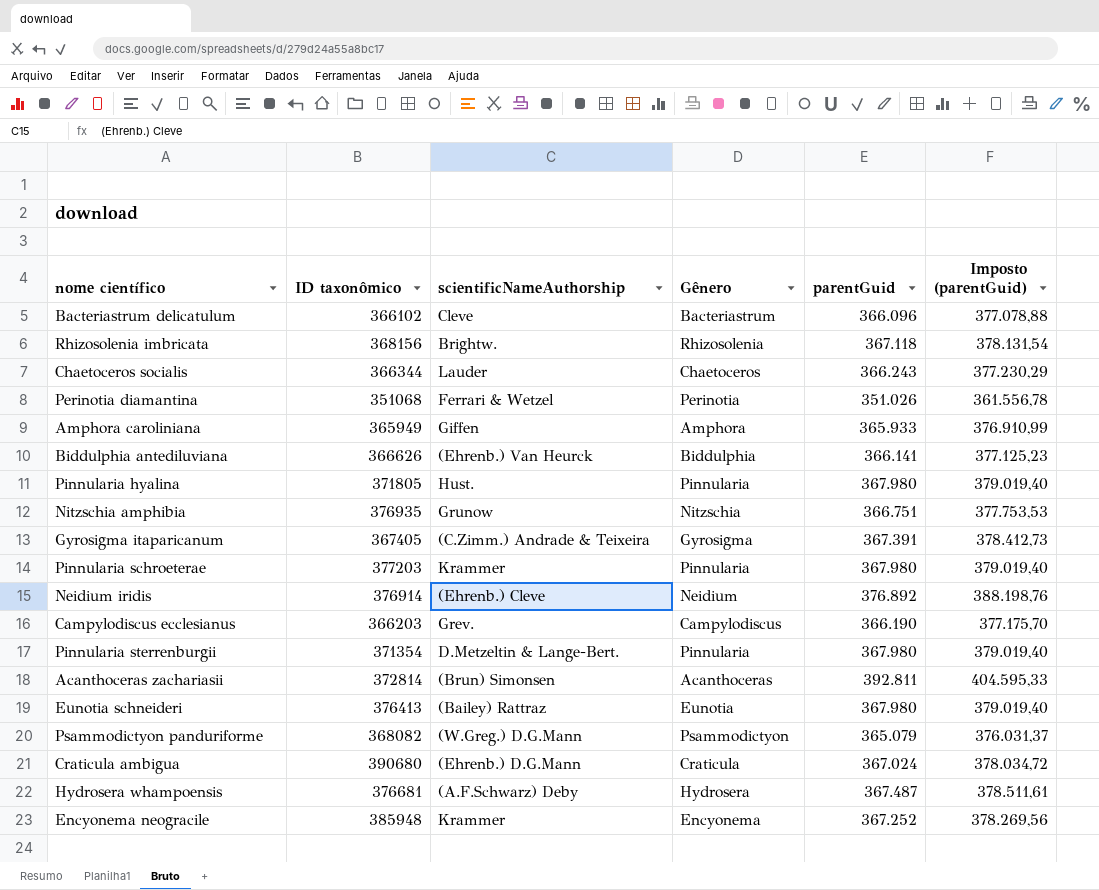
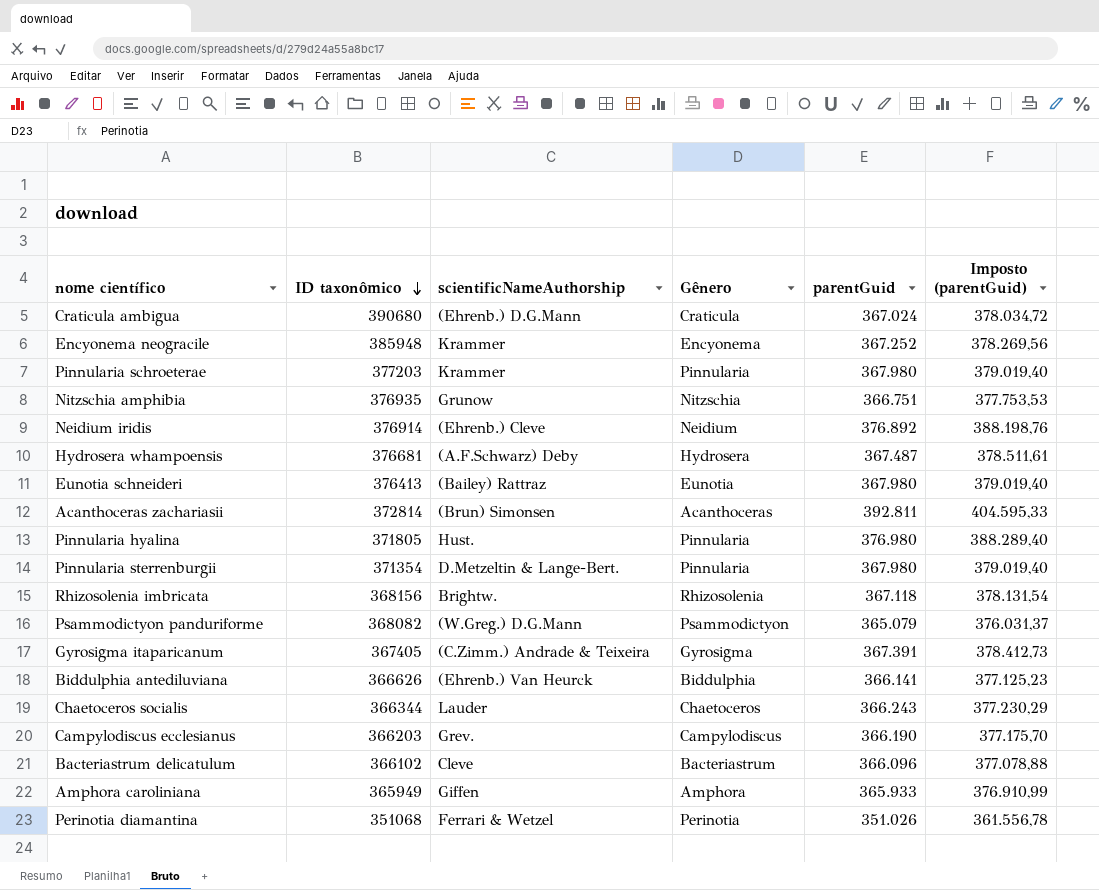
row order: none -> ID taxonômico descending
Pinnularia hyalina | parentGuid: 367.980 -> 376.980
Pinnularia hyalina | Imposto (parentGuid): 379.019,40 -> 388.289,40

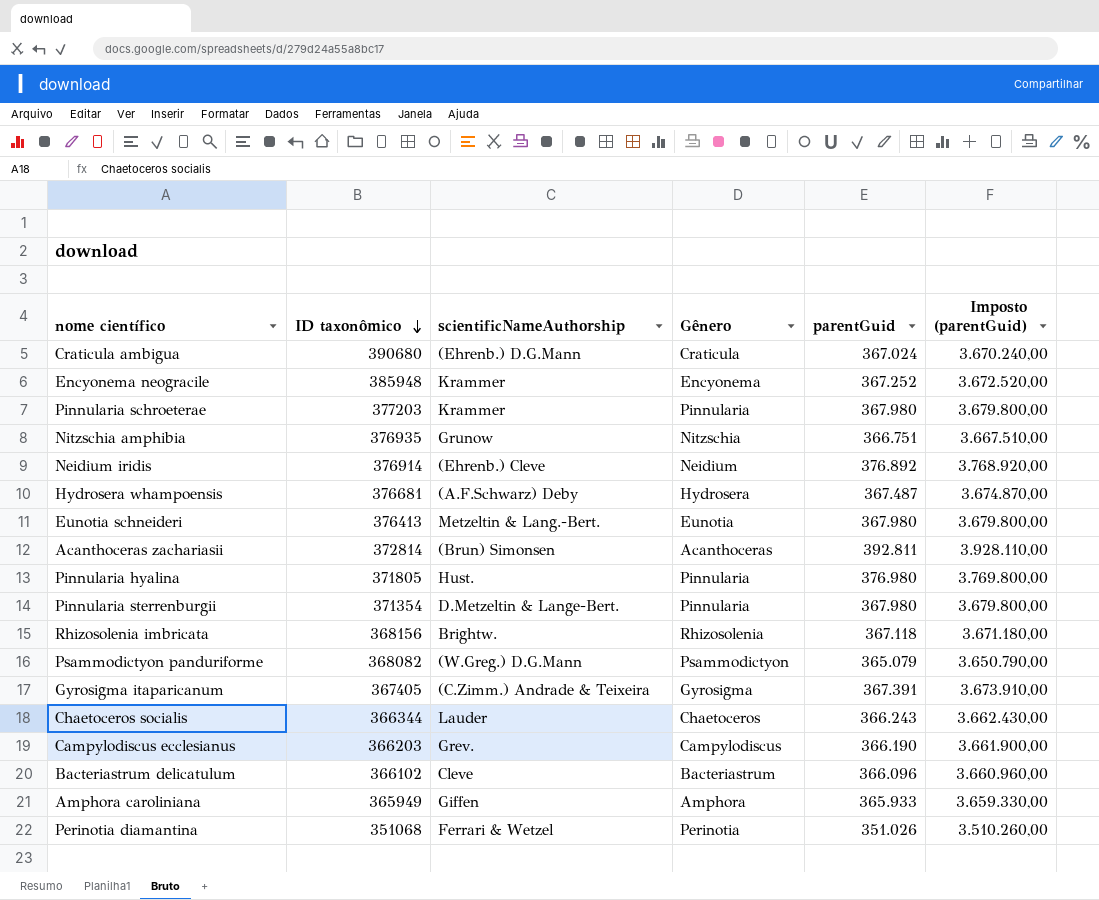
column Imposto (parentGuid) | formula: [parentGuid] * 1,03 -> [parentGuid] * 10
row Biddulphia antediluviana: 366626 | (Ehrenb.) Van Heurck | Biddulphia | 366.141 | 377.125,23 -> none
Eunotia schneideri | scientificNameAuthorship: (Bailey) Rattraz -> Metzeltin & Lang.-Bert.

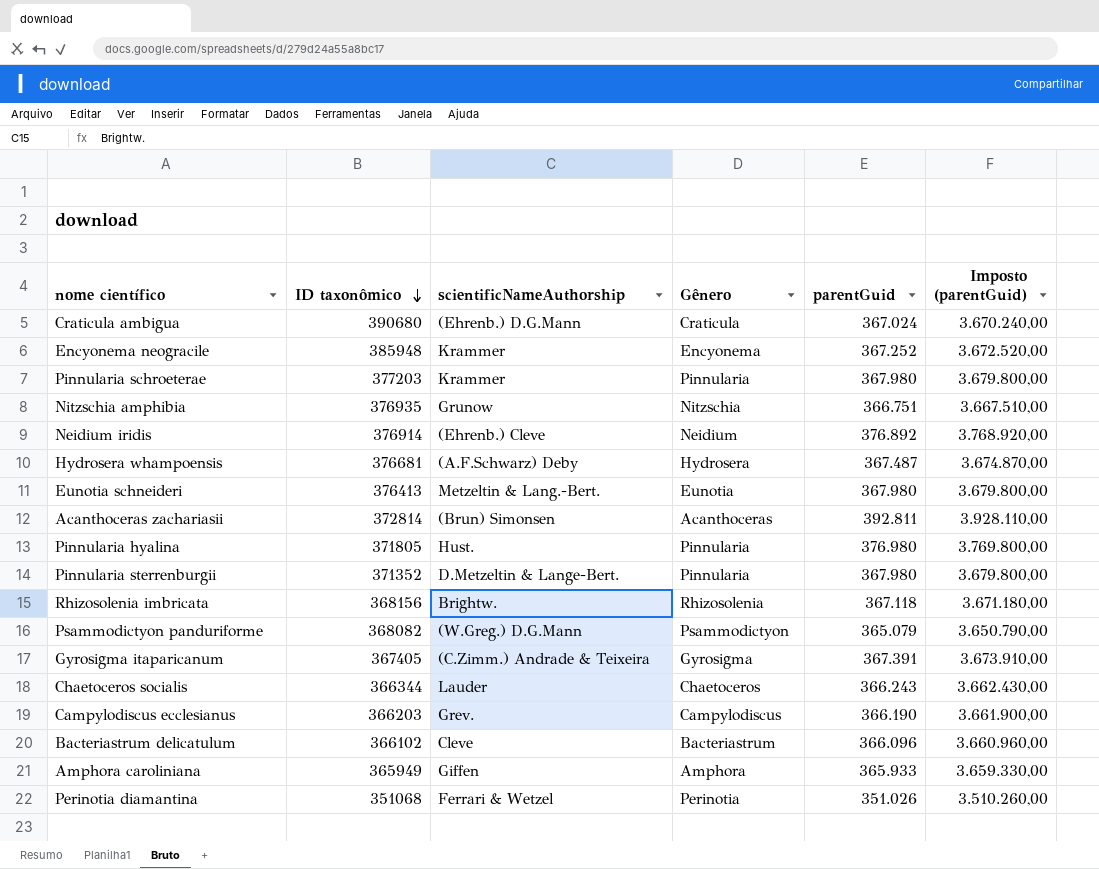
Pinnularia sterrenburgii | ID taxonômico: 371354 -> 371352

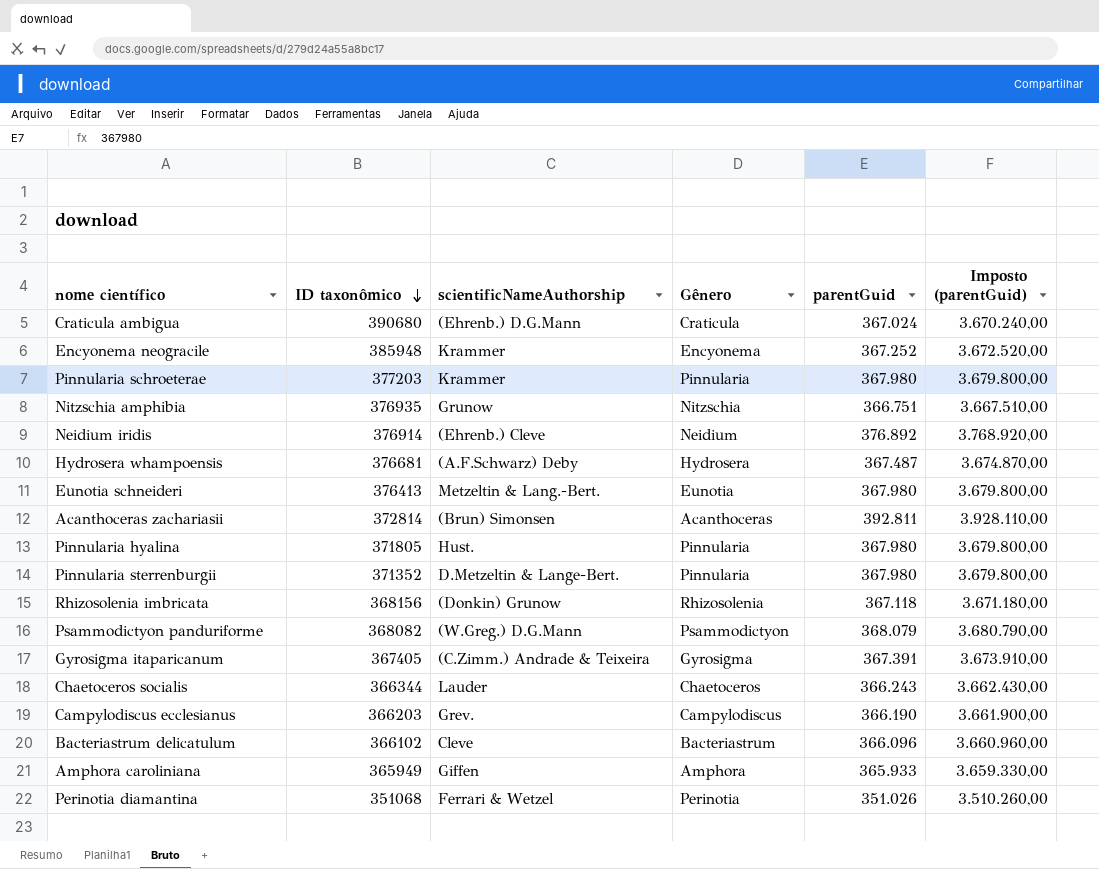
Pinnularia hyalina | parentGuid: 376.980 -> 367.980
Pinnularia hyalina | Imposto (parentGuid): 3.769.800,00 -> 3.679.800,00
Rhizosolenia imbricata | scientificNameAuthorship: Brightw. -> (Donkin) Grunow
Psammodictyon panduriforme | parentGuid: 365.079 -> 368.079
Psammodictyon panduriforme | Imposto (parentGuid): 3.650.790,00 -> 3.680.790,00

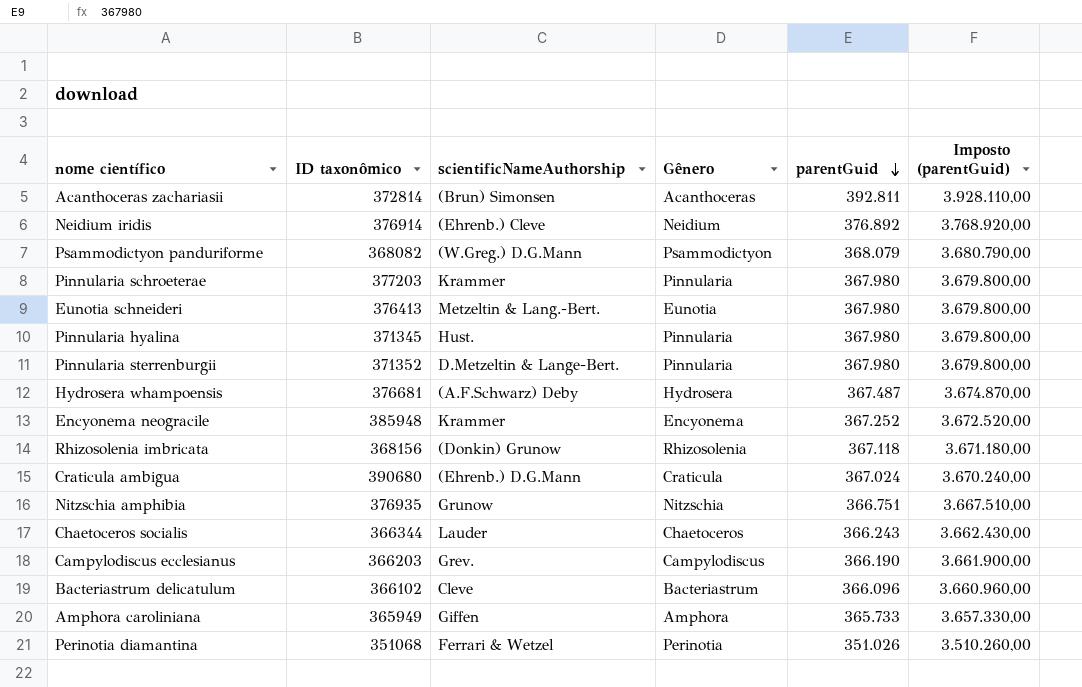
row order: ID taxonômico descending -> parentGuid descending
row Gyrosigma itaparicanum: 367405 | (C.Zimm.) Andrade & Teixeira | Gyrosigma | 367.391 | 3.673.910,00 -> none
Pinnularia hyalina | ID taxonômico: 371805 -> 371345
Amphora caroliniana | parentGuid: 365.933 -> 365.733
Amphora caroliniana | Imposto (parentGuid): 3.659.330,00 -> 3.657.330,00

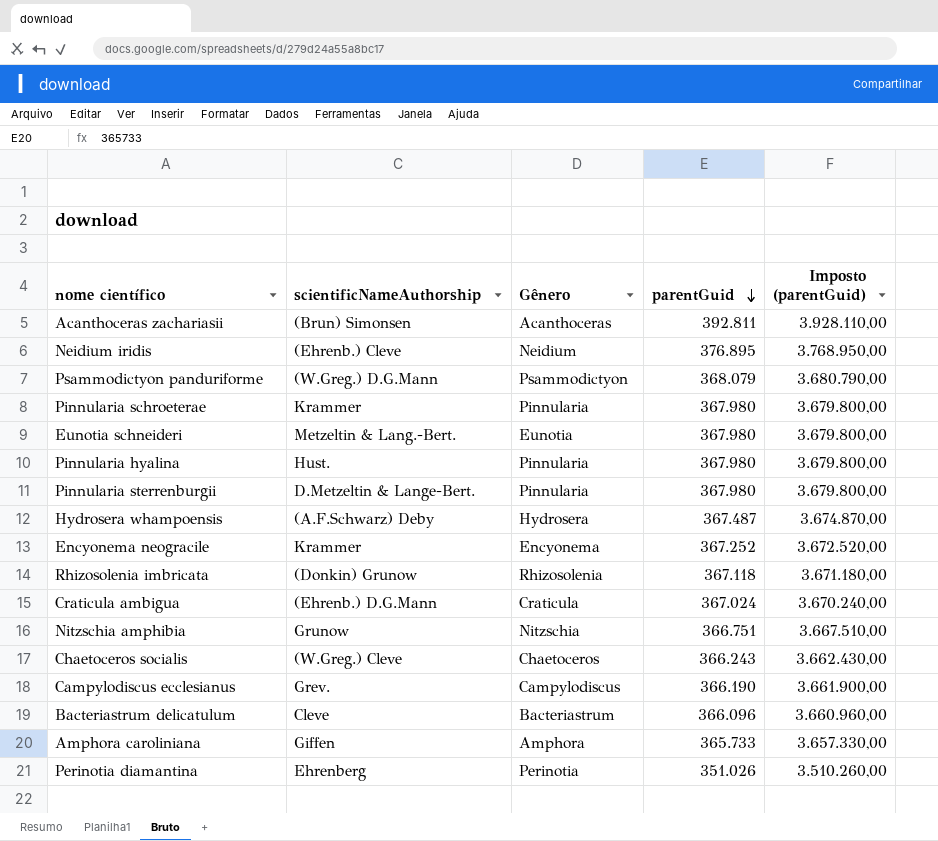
column ID taxonômico | position: 2 -> none
Neidium iridis | parentGuid: 376.892 -> 376.895
Neidium iridis | Imposto (parentGuid): 3.768.920,00 -> 3.768.950,00
Chaetoceros socialis | scientificNameAuthorship: Lauder -> (W.Greg.) Cleve
Perinotia diamantina | scientificNameAuthorship: Ferrari & Wetzel -> Ehrenberg

